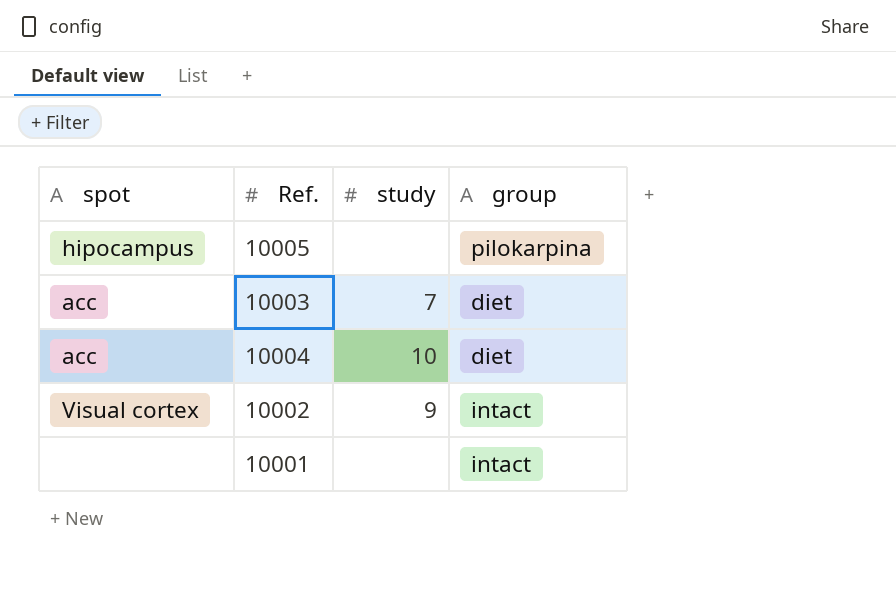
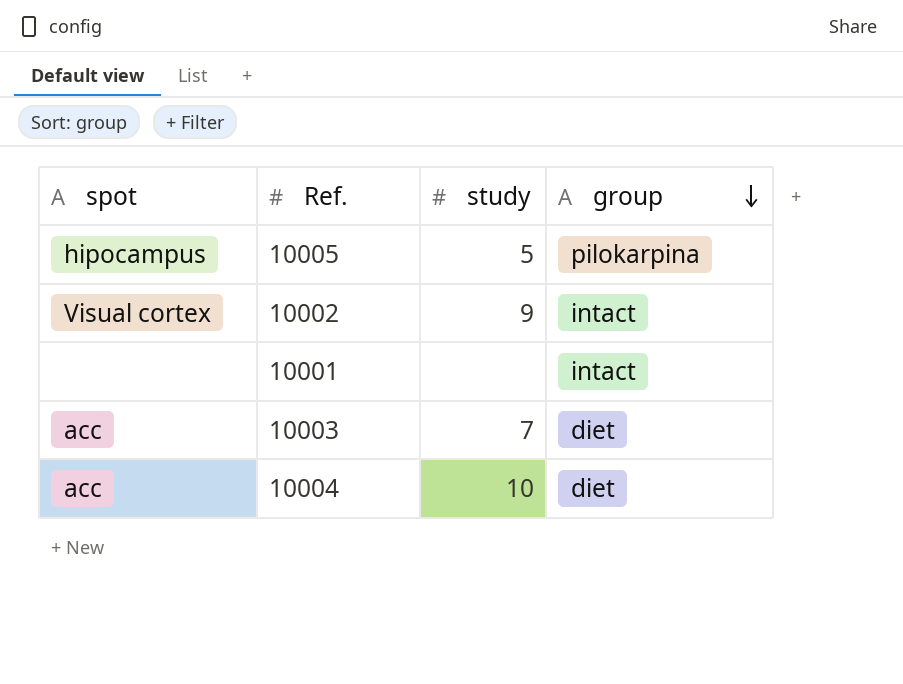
row order: none -> group descending
10005 | study: none -> 5

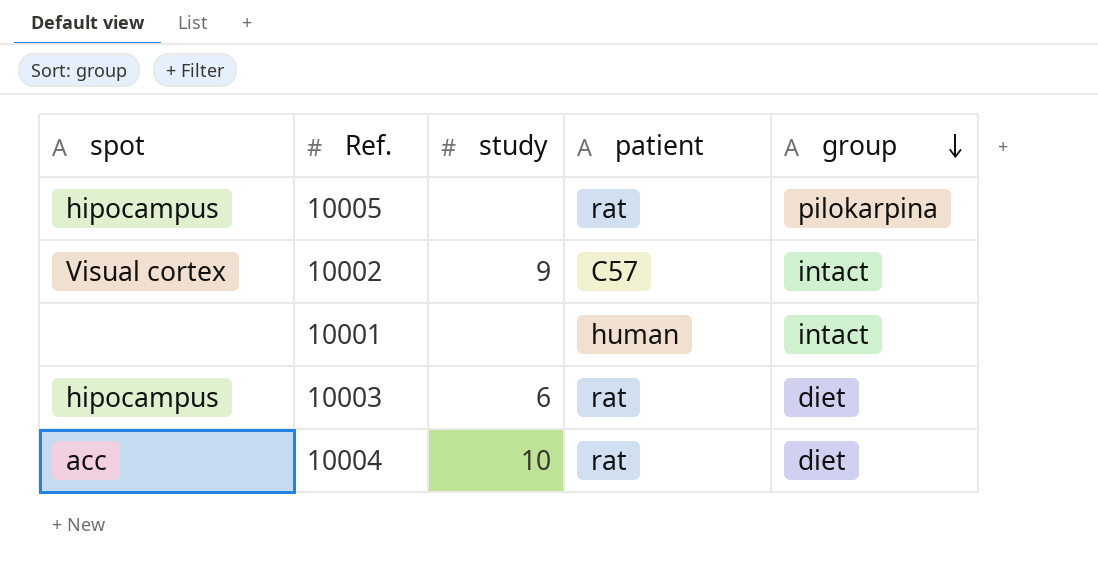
column patient | position: none -> 4
10005 | study: 5 -> none
10003 | spot: acc -> hipocampus
10003 | study: 7 -> 6

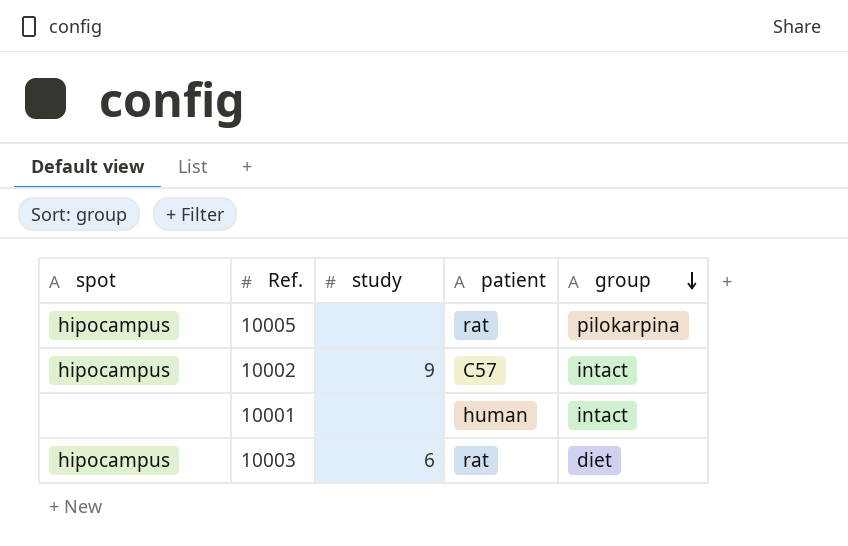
row 10004: acc | 10 | rat | diet -> none
10002 | spot: Visual cortex -> hipocampus

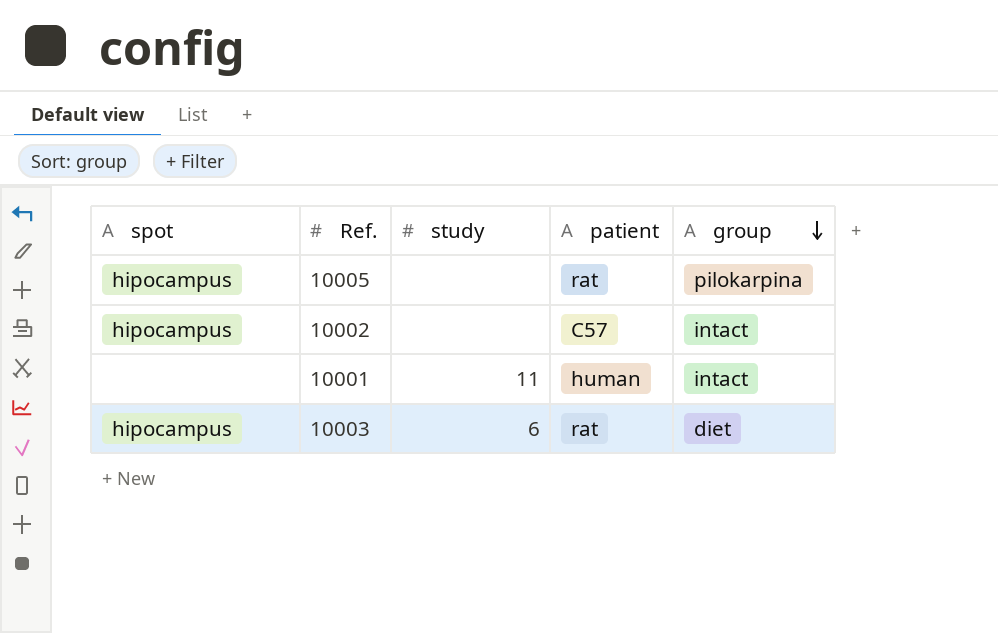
10002 | study: 9 -> none
10001 | study: none -> 11

